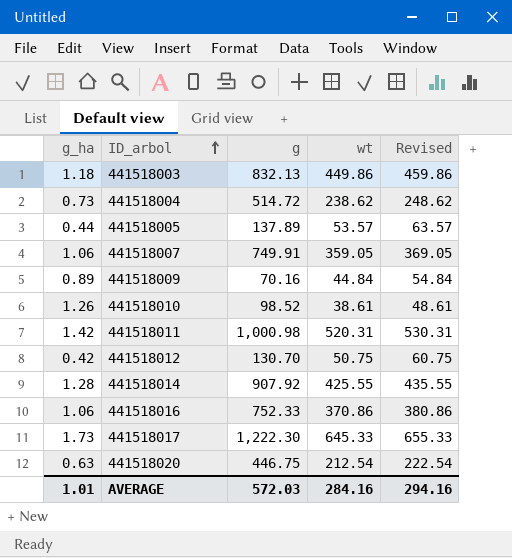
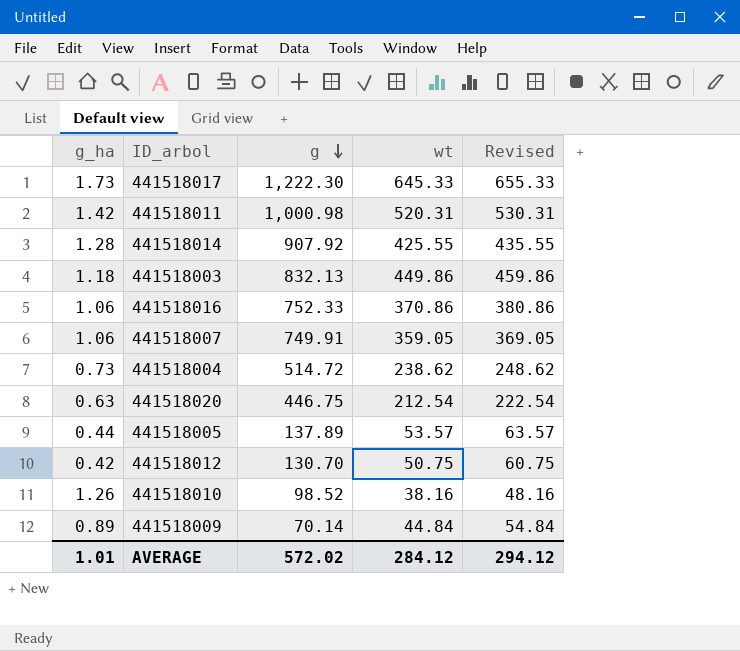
row order: ID_arbol ascending -> g descending
441518010 | wt: 38.61 -> 38.16
441518010 | Revised: 48.61 -> 48.16
441518009 | g: 70.16 -> 70.14
AVERAGE | g: 572.03 -> 572.02
AVERAGE | wt: 284.16 -> 284.12
AVERAGE | Revised: 294.16 -> 294.12

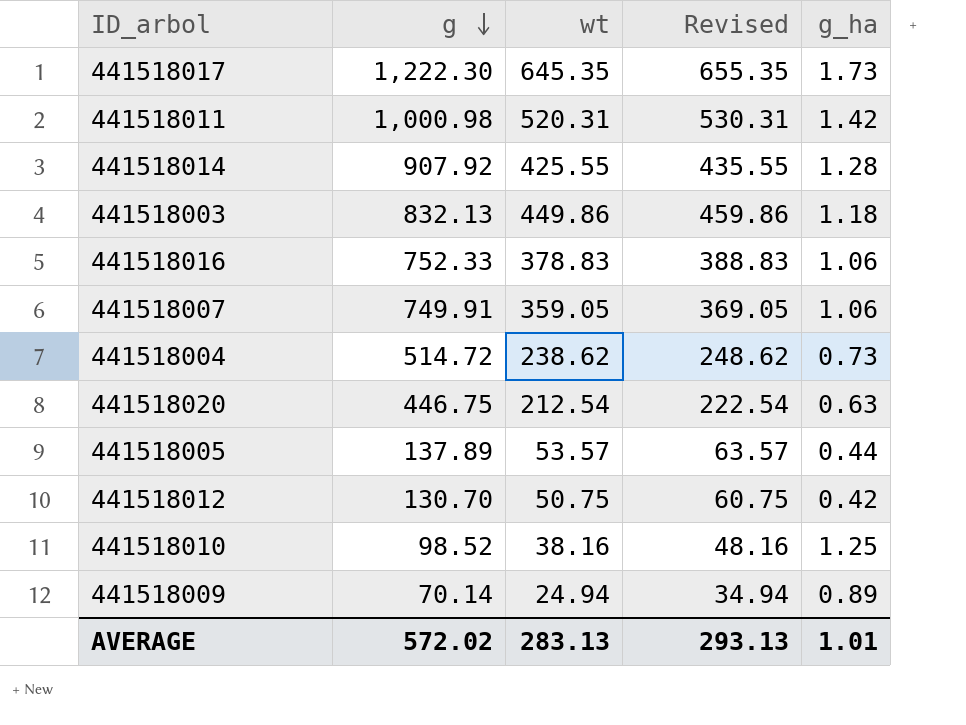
column g_ha | position: 1 -> 5
441518017 | wt: 645.33 -> 645.35
441518017 | Revised: 655.33 -> 655.35
441518016 | wt: 370.86 -> 378.83
441518016 | Revised: 380.86 -> 388.83
441518010 | g_ha: 1.26 -> 1.25
441518009 | wt: 44.84 -> 24.94
441518009 | Revised: 54.84 -> 34.94
AVERAGE | wt: 284.12 -> 283.13
AVERAGE | Revised: 294.12 -> 293.13

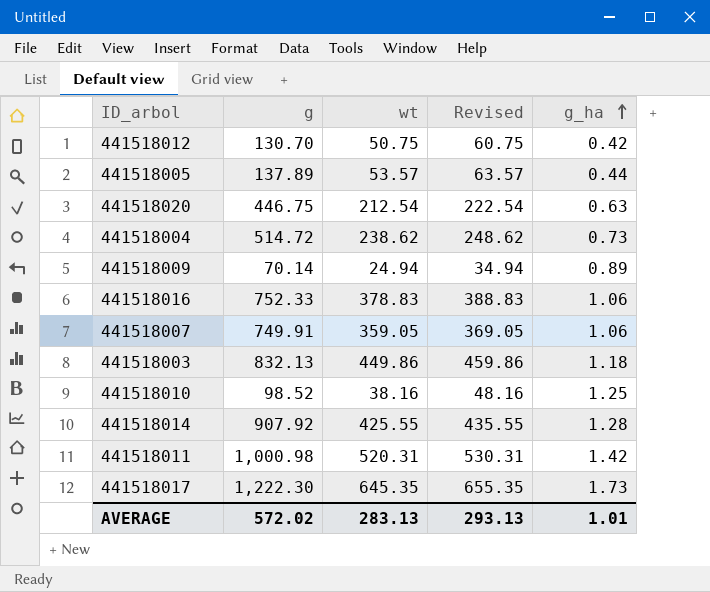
row order: g descending -> g_ha ascending

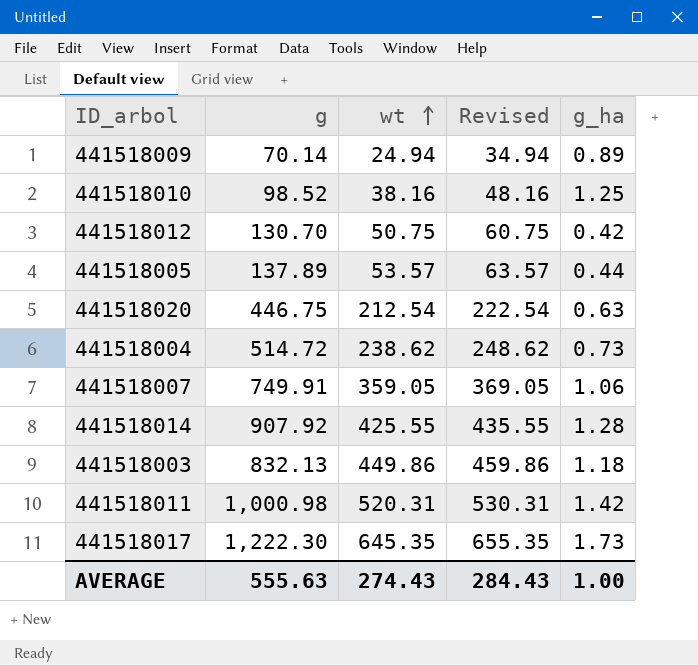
row order: g_ha ascending -> wt ascending
row 441518016: 752.33 | 378.83 | 388.83 | 1.06 -> none
AVERAGE | g: 572.02 -> 555.63
AVERAGE | wt: 283.13 -> 274.43
AVERAGE | Revised: 293.13 -> 284.43
AVERAGE | g_ha: 1.01 -> 1.00

